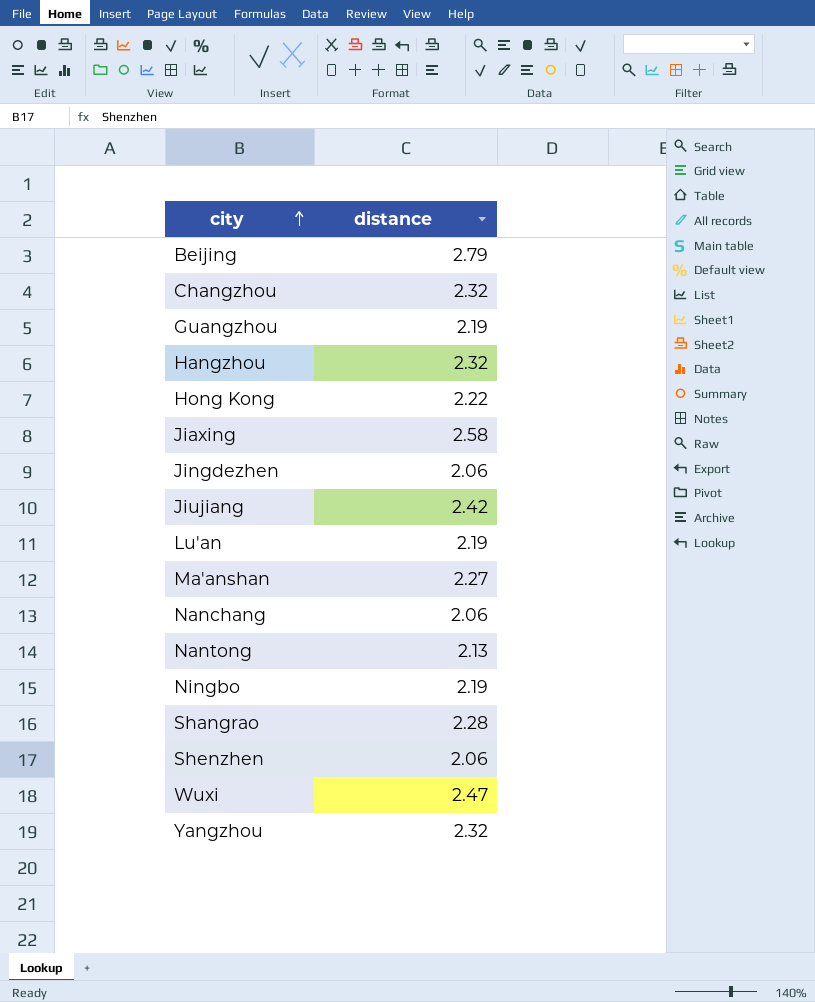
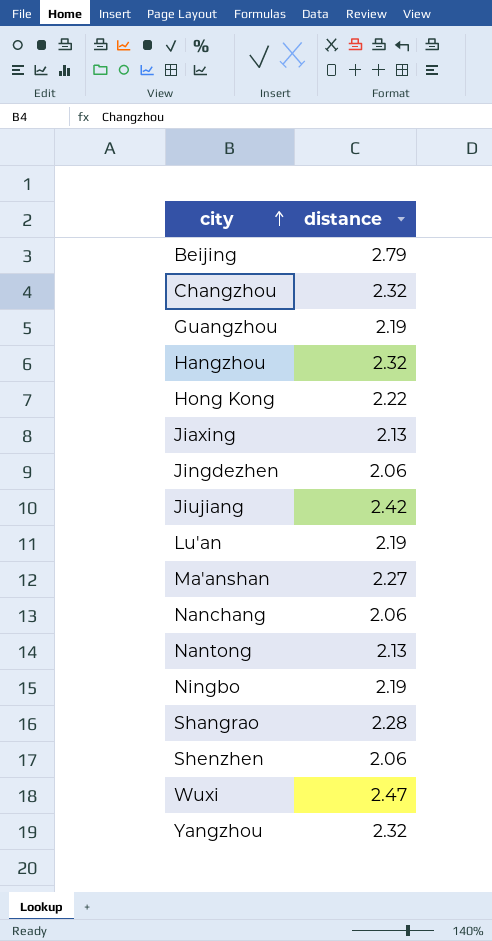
Jiaxing | distance: 2.58 -> 2.13

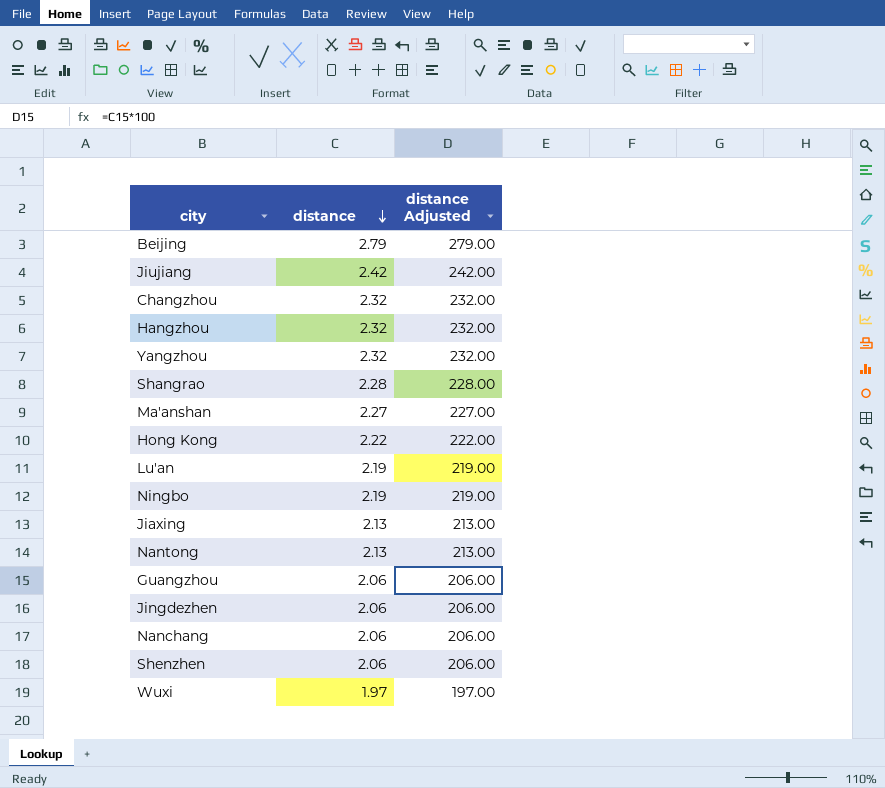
row order: city ascending -> distance descending
column distance Adjusted | formula: none -> [distance] * 100
Guangzhou | distance: 2.19 -> 2.06
Wuxi | distance: 2.47 -> 1.97

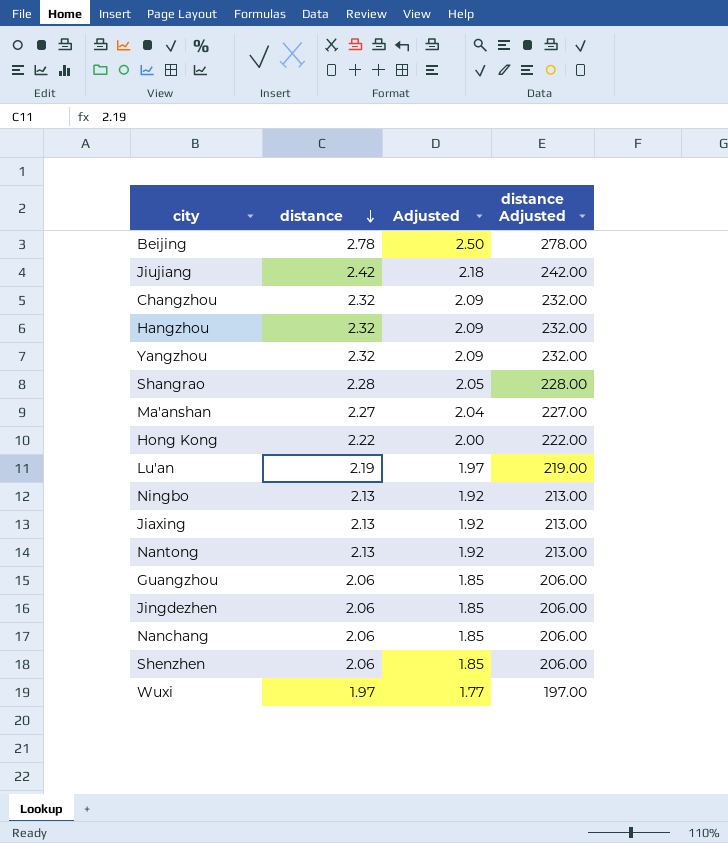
column Adjusted | formula: none -> [distance] * 0.9
Beijing | distance: 2.79 -> 2.78
Beijing | distance Adjusted: 279.00 -> 278.00
Ningbo | distance: 2.19 -> 2.13
Ningbo | distance Adjusted: 219.00 -> 213.00

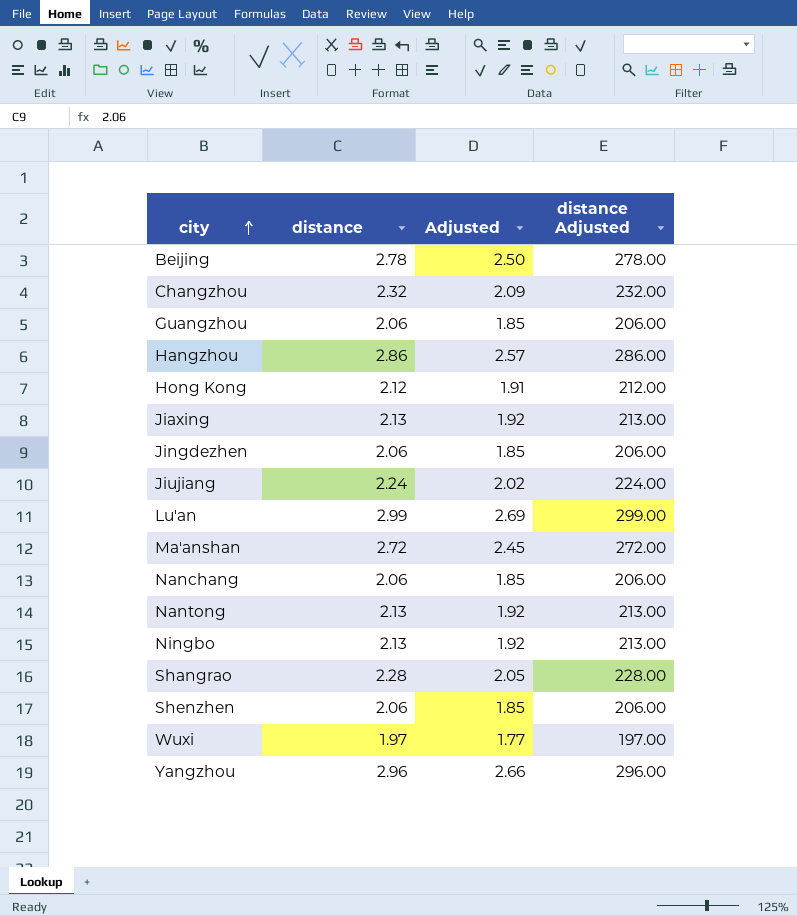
row order: distance descending -> city ascending
Hangzhou | distance: 2.32 -> 2.86
Hangzhou | Adjusted: 2.09 -> 2.57
Hangzhou | distance Adjusted: 232.00 -> 286.00
Hong Kong | distance: 2.22 -> 2.12
Hong Kong | Adjusted: 2.00 -> 1.91
Hong Kong | distance Adjusted: 222.00 -> 212.00
Jiujiang | distance: 2.42 -> 2.24
Jiujiang | Adjusted: 2.18 -> 2.02
Jiujiang | distance Adjusted: 242.00 -> 224.00
Lu'an | distance: 2.19 -> 2.99
Lu'an | Adjusted: 1.97 -> 2.69
Lu'an | distance Adjusted: 219.00 -> 299.00
Ma'anshan | distance: 2.27 -> 2.72
Ma'anshan | Adjusted: 2.04 -> 2.45
Ma'anshan | distance Adjusted: 227.00 -> 272.00
Yangzhou | distance: 2.32 -> 2.96
Yangzhou | Adjusted: 2.09 -> 2.66
Yangzhou | distance Adjusted: 232.00 -> 296.00

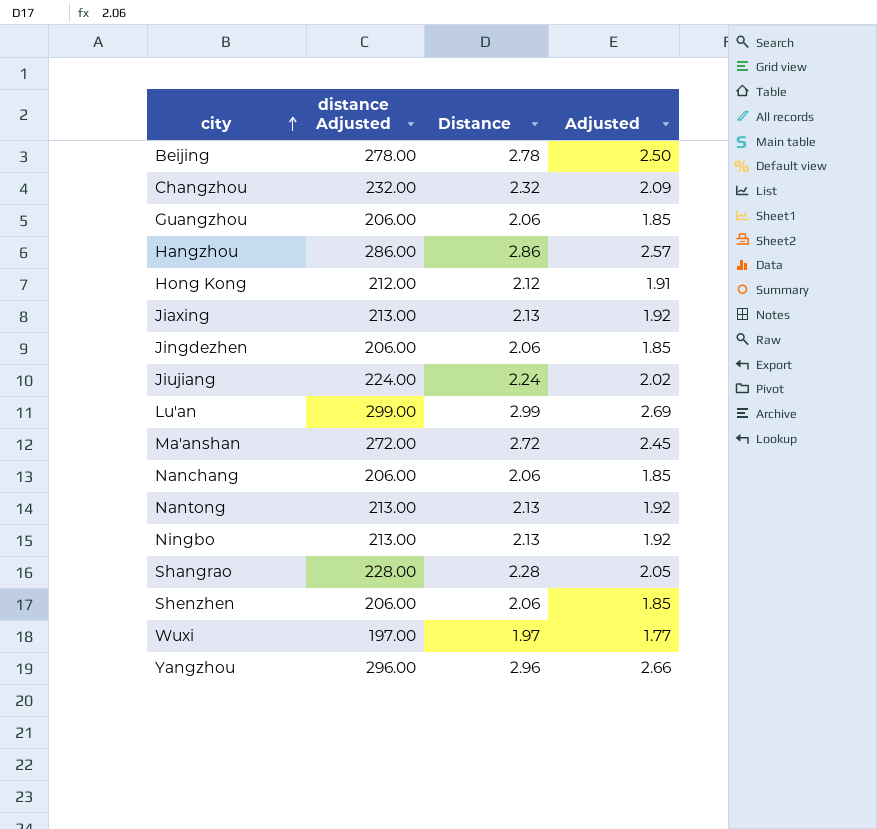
column distance Adjusted | position: 4 -> 2
column name: distance -> Distance

